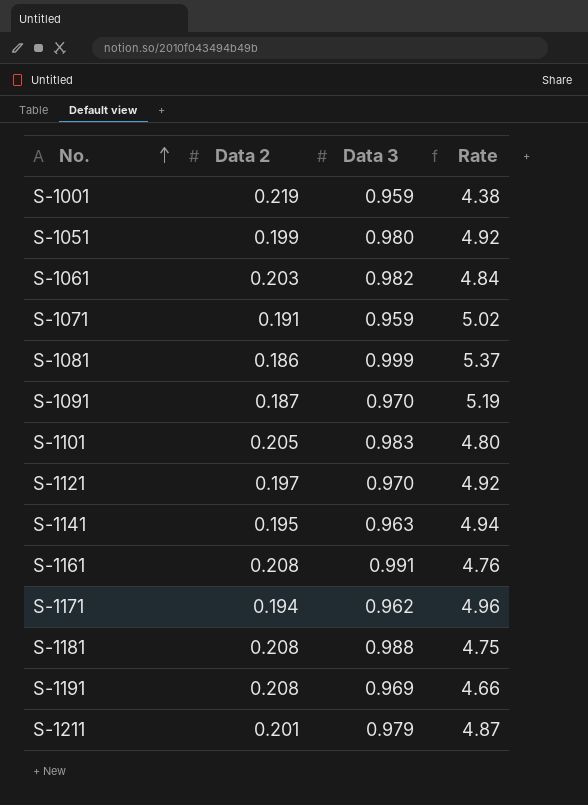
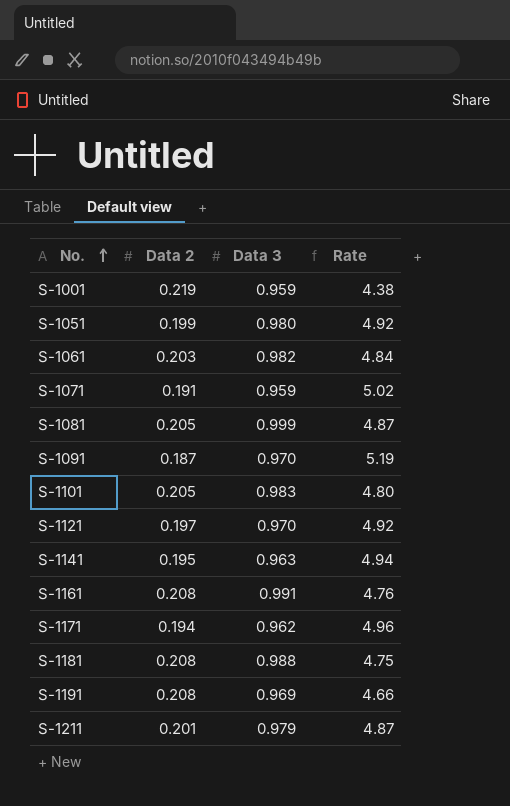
S-1081 | Data 2: 0.186 -> 0.205
S-1081 | Rate: 5.37 -> 4.87

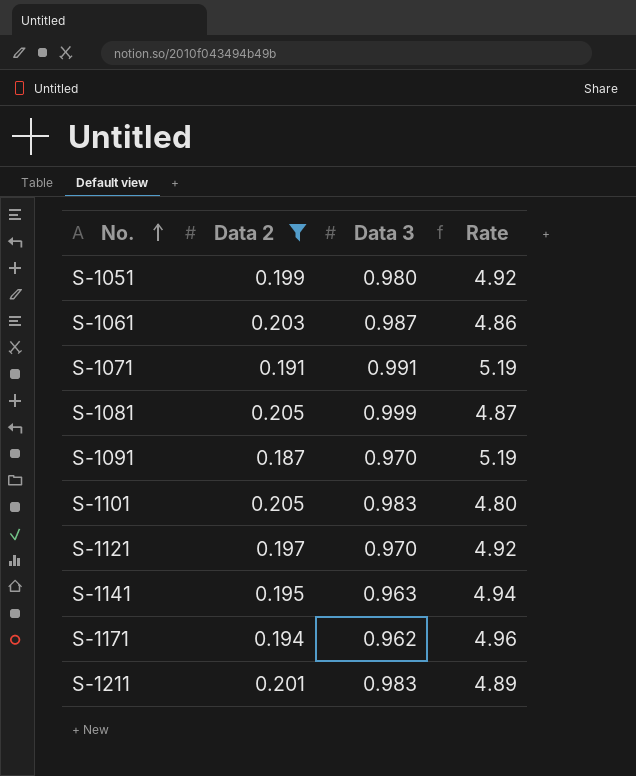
filter: none -> Data 2 <= 0.205
S-1061 | Data 3: 0.982 -> 0.987
S-1061 | Rate: 4.84 -> 4.86
S-1071 | Data 3: 0.959 -> 0.991
S-1071 | Rate: 5.02 -> 5.19
S-1211 | Data 3: 0.979 -> 0.983
S-1211 | Rate: 4.87 -> 4.89

